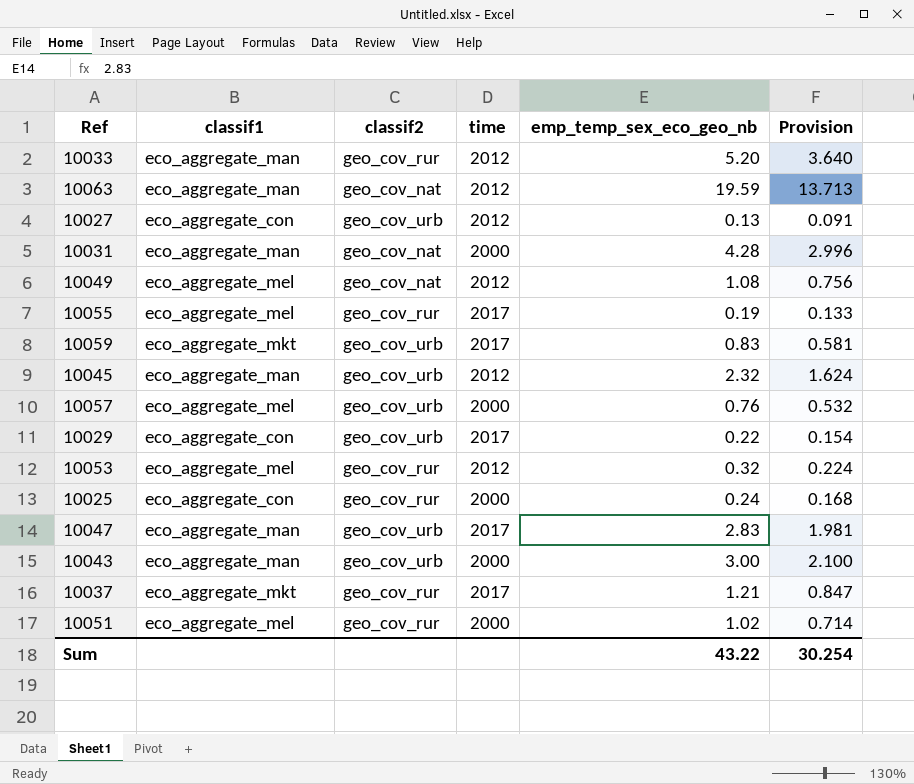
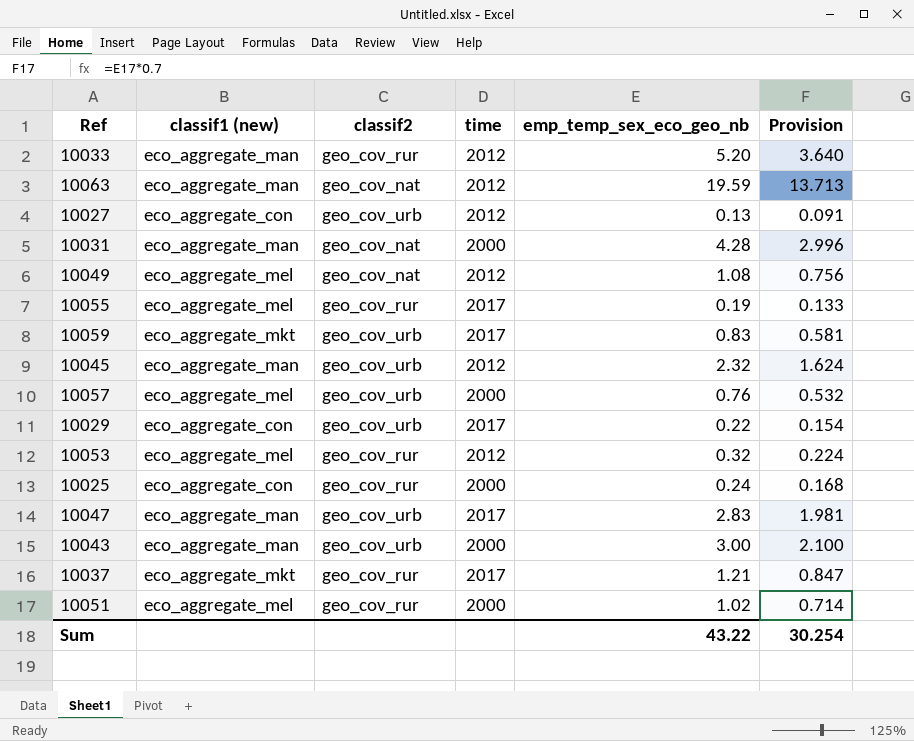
column name: classif1 -> classif1 (new)

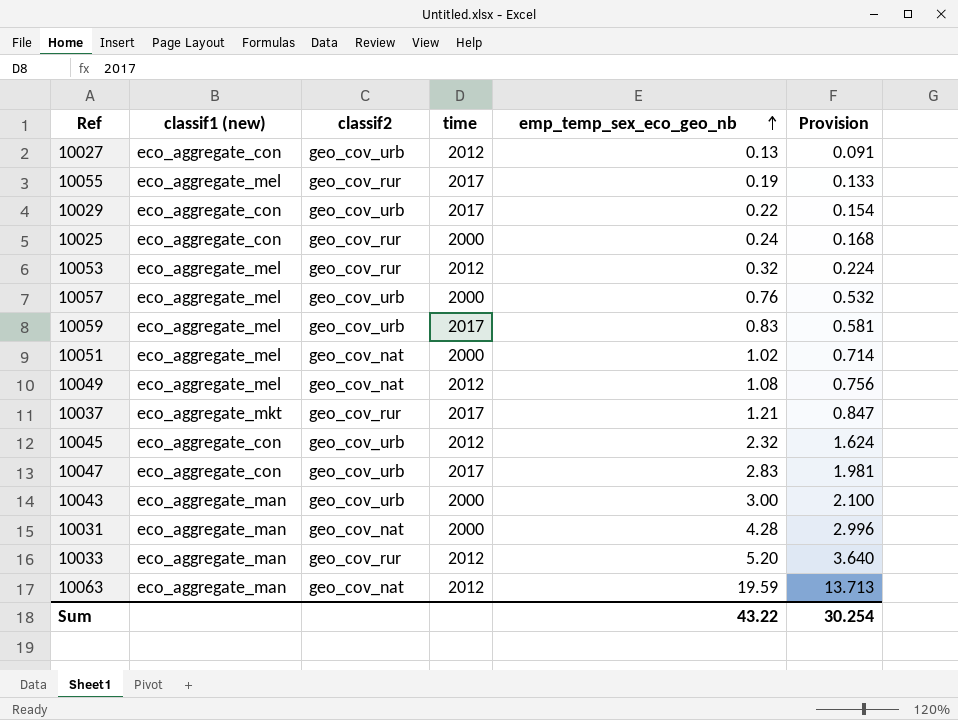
row order: none -> emp_temp_sex_eco_geo_nb ascending
10059 | classif1 (new): eco_aggregate_mkt -> eco_aggregate_mel
10051 | classif2: geo_cov_rur -> geo_cov_nat
10045 | classif1 (new): eco_aggregate_man -> eco_aggregate_con
10047 | classif1 (new): eco_aggregate_man -> eco_aggregate_con

